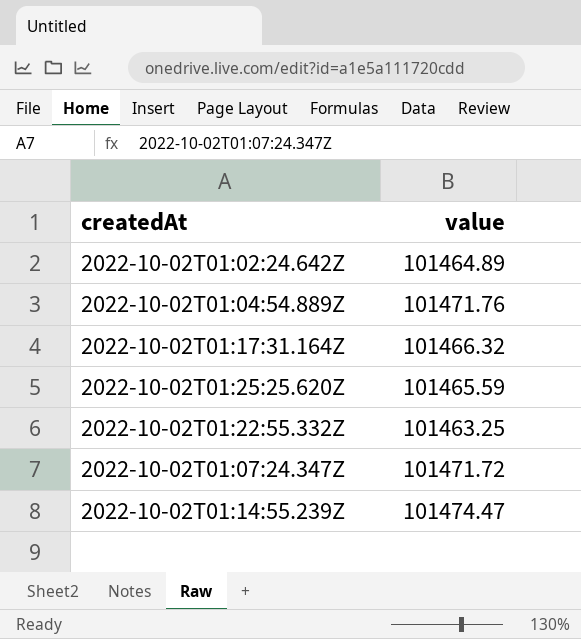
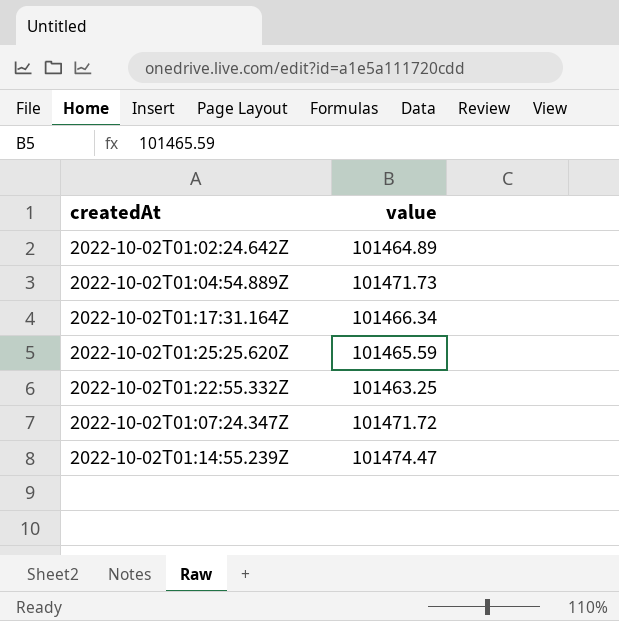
2022-10-02T01:04:54.889Z | value: 101471.76 -> 101471.73
2022-10-02T01:17:31.164Z | value: 101466.32 -> 101466.34

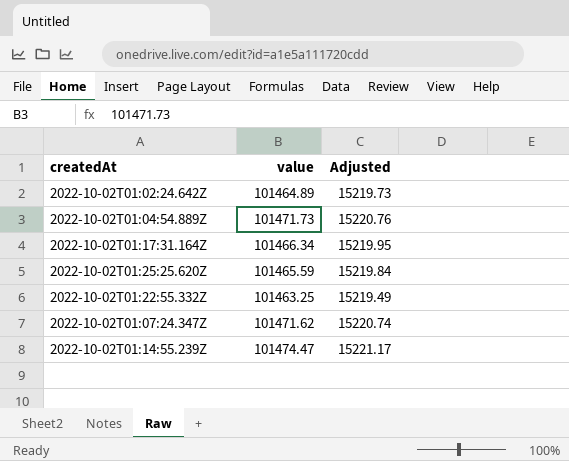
column Adjusted | formula: none -> [value] * 0.15
2022-10-02T01:07:24.347Z | value: 101471.72 -> 101471.62

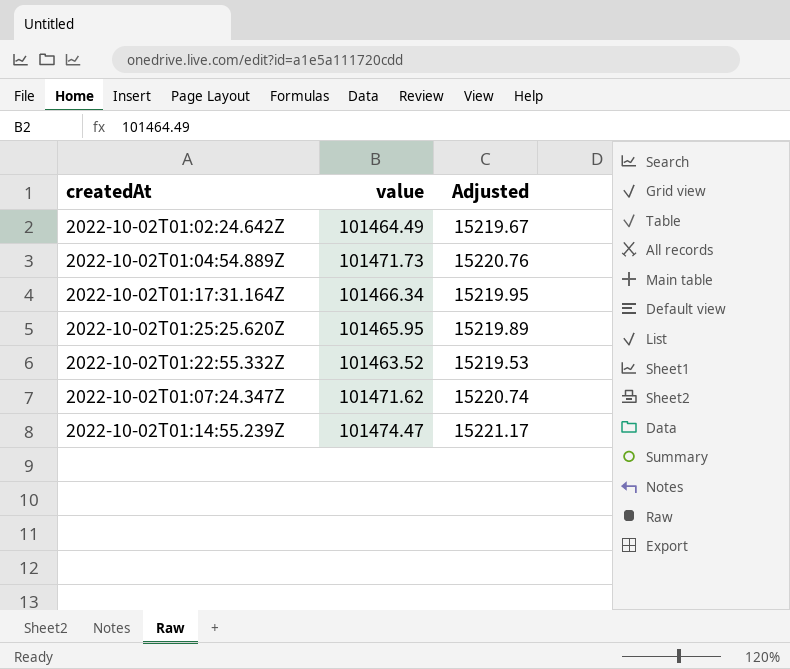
2022-10-02T01:02:24.642Z | value: 101464.89 -> 101464.49
2022-10-02T01:02:24.642Z | Adjusted: 15219.73 -> 15219.67
2022-10-02T01:25:25.620Z | value: 101465.59 -> 101465.95
2022-10-02T01:25:25.620Z | Adjusted: 15219.84 -> 15219.89
2022-10-02T01:22:55.332Z | value: 101463.25 -> 101463.52
2022-10-02T01:22:55.332Z | Adjusted: 15219.49 -> 15219.53

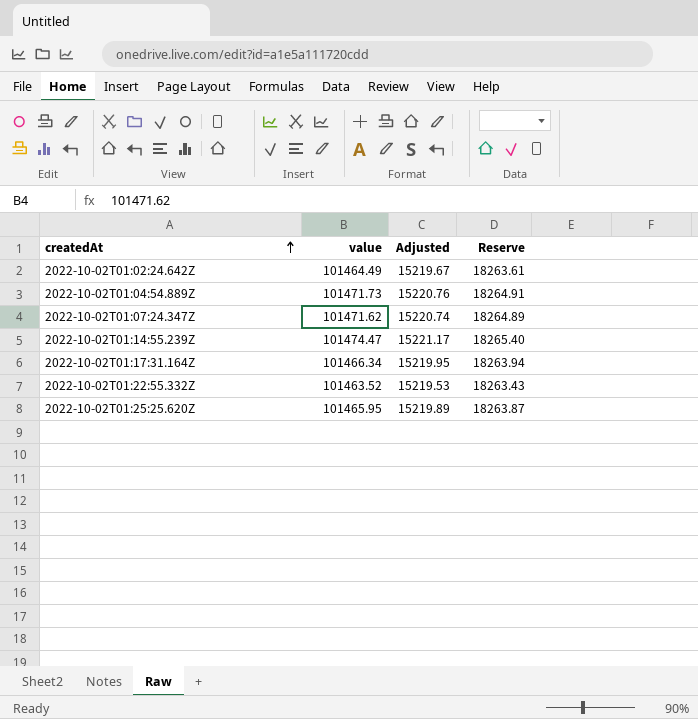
row order: none -> createdAt ascending
column Reserve | formula: none -> [value] * 0.18

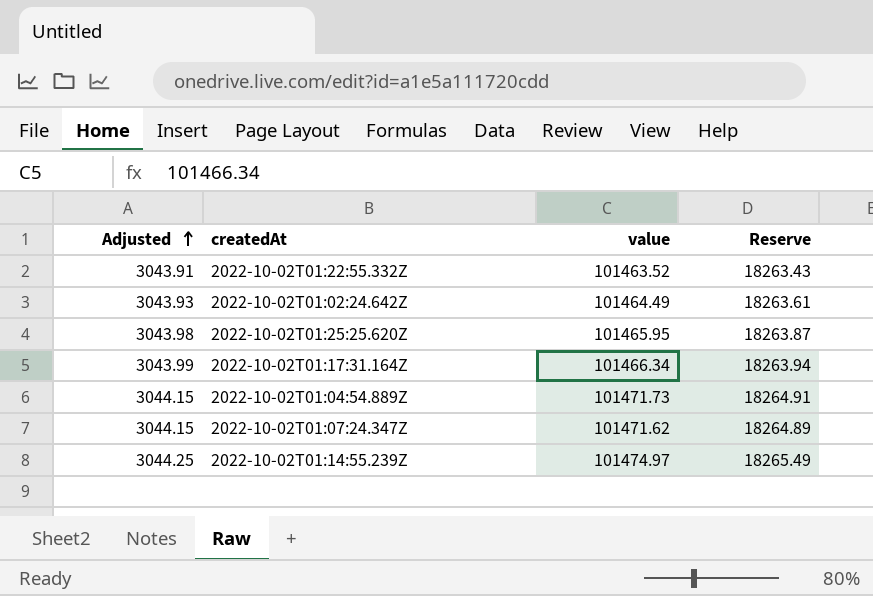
row order: createdAt ascending -> Adjusted ascending
column Adjusted | formula: [value] * 0.15 -> [value] * 0.03
column Adjusted | position: 3 -> 1
2022-10-02T01:14:55.239Z | value: 101474.47 -> 101474.97
2022-10-02T01:14:55.239Z | Reserve: 18265.40 -> 18265.49

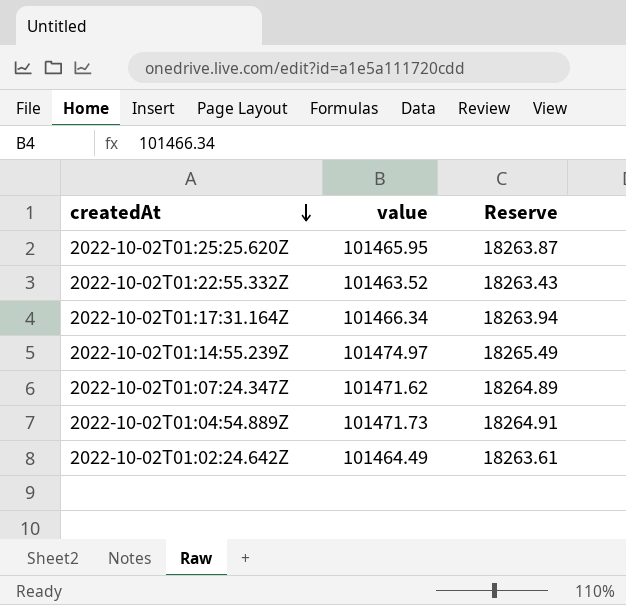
row order: Adjusted ascending -> createdAt descending
column Adjusted | formula: [value] * 0.03 -> none

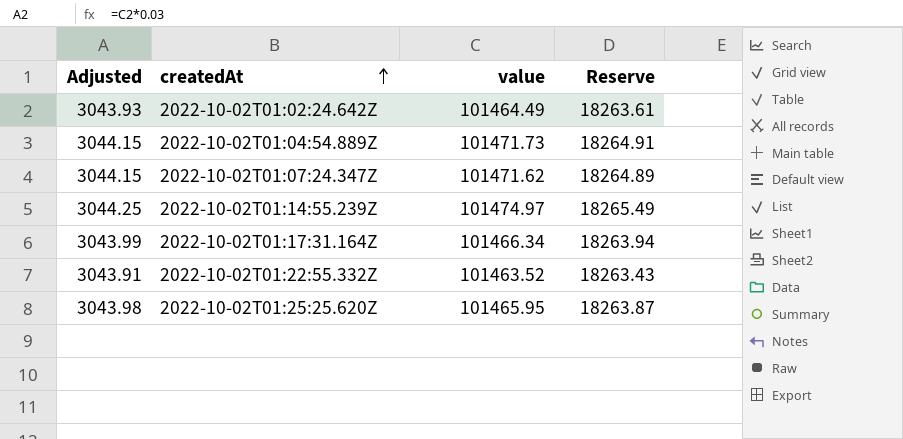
row order: createdAt descending -> createdAt ascending
column Adjusted | formula: none -> [value] * 0.03

